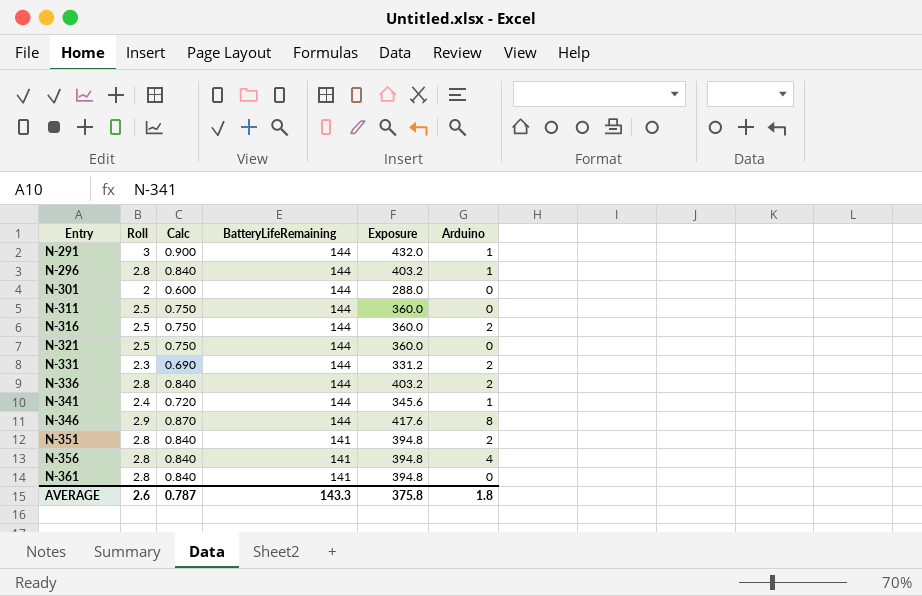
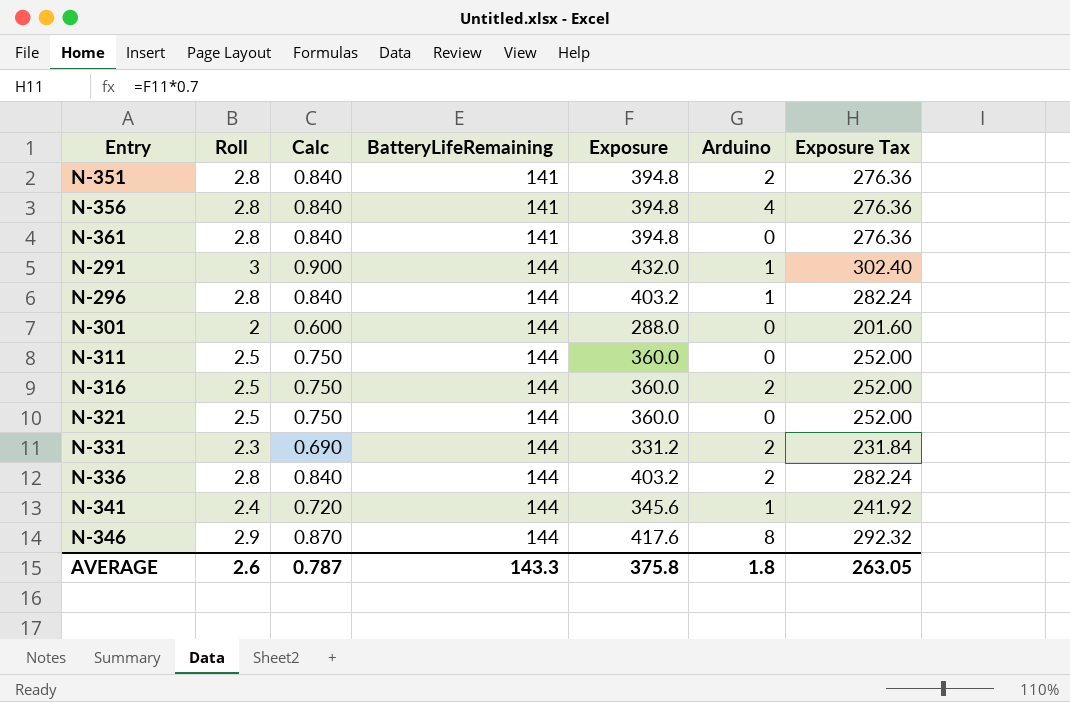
row order: Entry ascending -> BatteryLifeRemaining ascending
column Exposure Tax | formula: none -> [Exposure] * 0.7

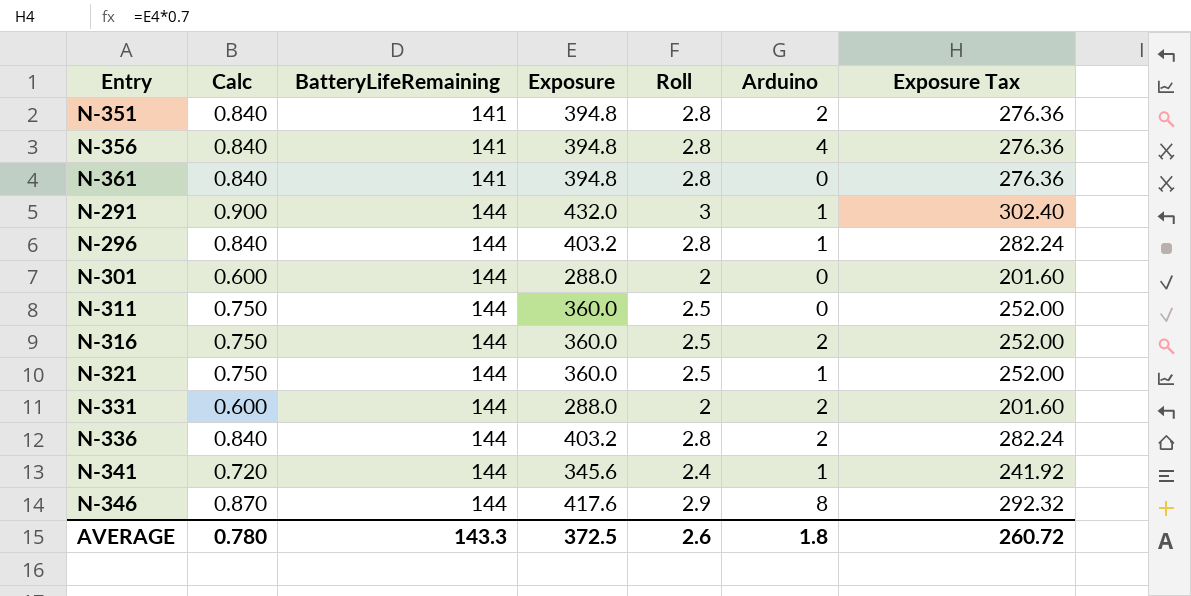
column Roll | position: 2 -> 5
N-321 | Arduino: 0 -> 1
N-331 | Calc: 0.690 -> 0.600
N-331 | Exposure: 331.2 -> 288.0
N-331 | Roll: 2.3 -> 2
N-331 | Exposure Tax: 231.84 -> 201.60
AVERAGE | Calc: 0.787 -> 0.780
AVERAGE | Exposure: 375.8 -> 372.5
AVERAGE | Exposure Tax: 263.05 -> 260.72

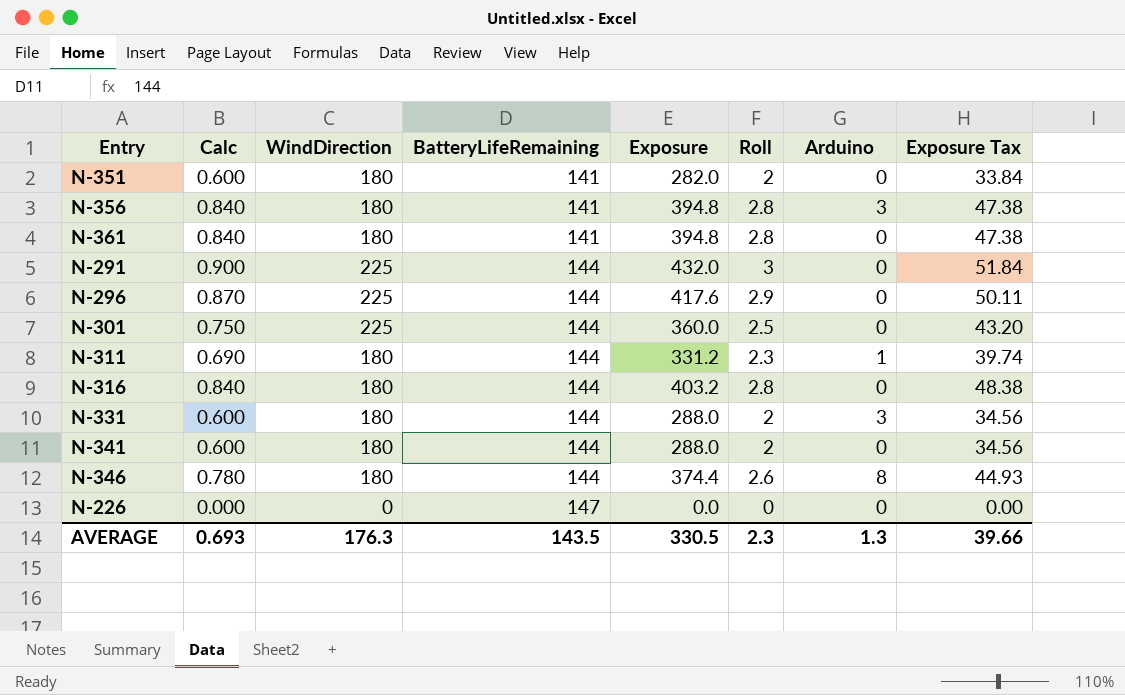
column WindDirection | position: none -> 3
column Exposure Tax | formula: [Exposure] * 0.7 -> [Exposure] * 0.12
row N-321: 0.750 | 144 | 360.0 | 2.5 | 1 | 252.00 -> none
row N-336: 0.840 | 144 | 403.2 | 2.8 | 2 | 282.24 -> none
N-351 | Calc: 0.840 -> 0.600
N-351 | Exposure: 394.8 -> 282.0
N-351 | Roll: 2.8 -> 2
N-351 | Arduino: 2 -> 0
N-356 | Arduino: 4 -> 3
N-291 | Arduino: 1 -> 0
N-296 | Calc: 0.840 -> 0.870
N-296 | Exposure: 403.2 -> 417.6
N-296 | Roll: 2.8 -> 2.9
N-296 | Arduino: 1 -> 0
N-301 | Calc: 0.600 -> 0.750
N-301 | Exposure: 288.0 -> 360.0
N-301 | Roll: 2 -> 2.5
N-311 | Calc: 0.750 -> 0.690
N-311 | Exposure: 360.0 -> 331.2
N-311 | Roll: 2.5 -> 2.3
N-311 | Arduino: 0 -> 1
N-316 | Calc: 0.750 -> 0.840
N-316 | Exposure: 360.0 -> 403.2
N-316 | Roll: 2.5 -> 2.8
N-316 | Arduino: 2 -> 0
N-331 | Arduino: 2 -> 3
N-341 | Calc: 0.720 -> 0.600
N-341 | Exposure: 345.6 -> 288.0
N-341 | Roll: 2.4 -> 2
N-341 | Arduino: 1 -> 0
N-346 | Calc: 0.870 -> 0.780
N-346 | Exposure: 417.6 -> 374.4
N-346 | Roll: 2.9 -> 2.6
row N-226: none -> 0.000 | 0 | 147 | 0.0 | 0 | 0 | 0.00
AVERAGE | Calc: 0.780 -> 0.693
AVERAGE | BatteryLifeRemaining: 143.3 -> 143.5
AVERAGE | Exposure: 372.5 -> 330.5
AVERAGE | Roll: 2.6 -> 2.3
AVERAGE | Arduino: 1.8 -> 1.3
AVERAGE | Exposure Tax: 260.72 -> 39.66

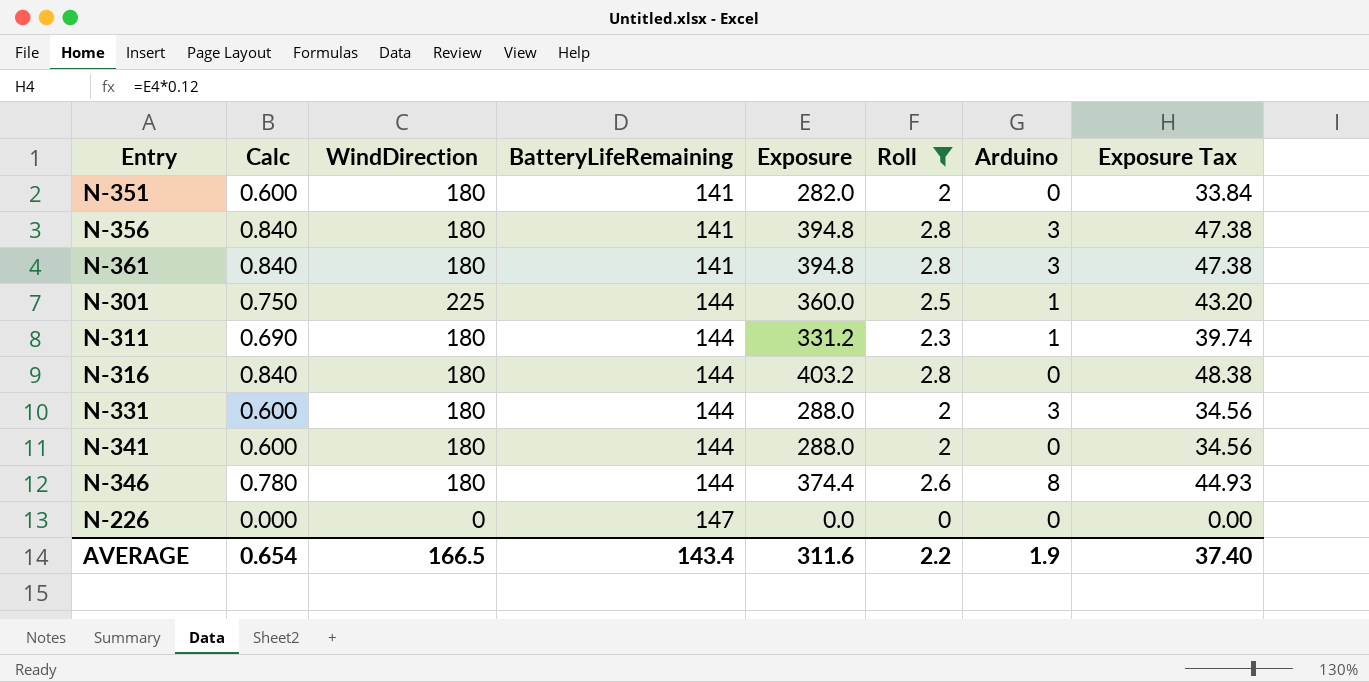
filter: none -> Roll <= 2.8
N-361 | Arduino: 0 -> 3
N-301 | Arduino: 0 -> 1
AVERAGE | Calc: 0.693 -> 0.654
AVERAGE | WindDirection: 176.3 -> 166.5
AVERAGE | BatteryLifeRemaining: 143.5 -> 143.4
AVERAGE | Exposure: 330.5 -> 311.6
AVERAGE | Roll: 2.3 -> 2.2
AVERAGE | Arduino: 1.3 -> 1.9
AVERAGE | Exposure Tax: 39.66 -> 37.40

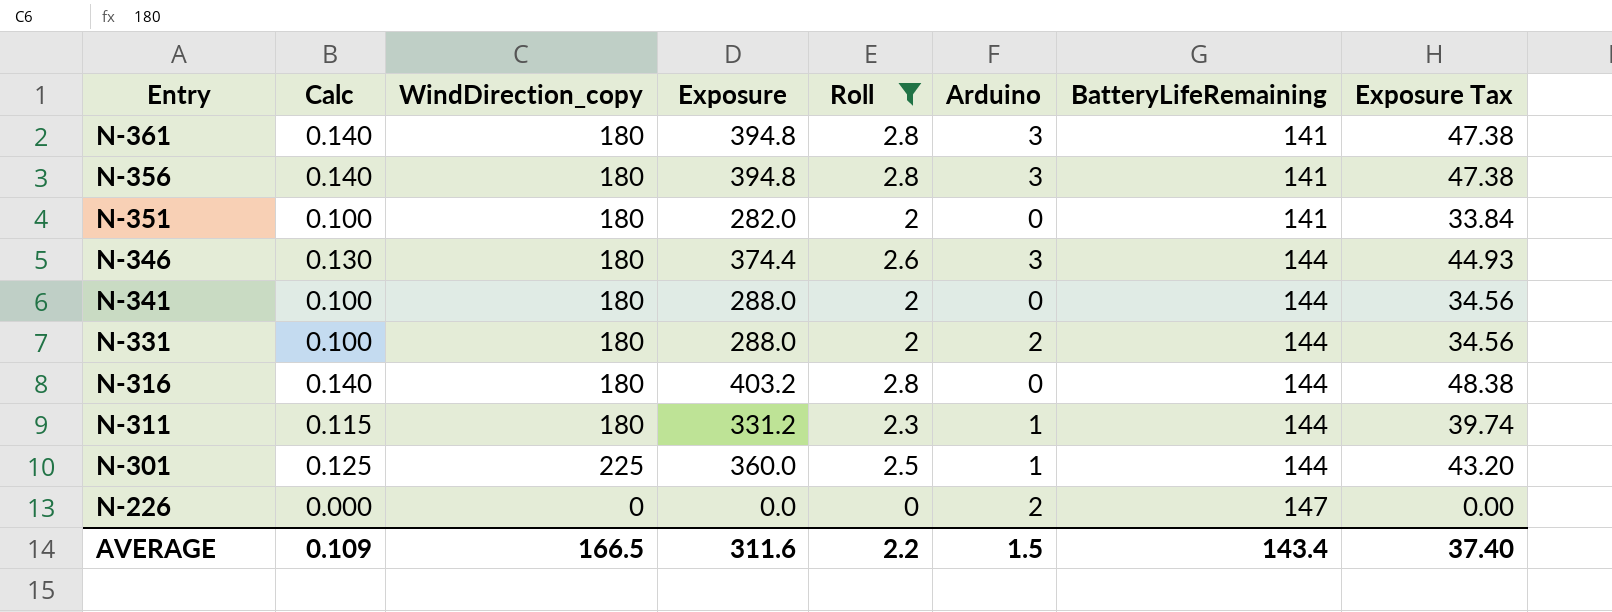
row order: BatteryLifeRemaining ascending -> Entry descending
column Calc | formula: [Roll] * 0.3 -> [Roll] * 0.05
column name: WindDirection -> WindDirection_copy
column BatteryLifeRemaining | position: 4 -> 7
N-346 | Arduino: 8 -> 3
N-331 | Arduino: 3 -> 2
N-226 | Arduino: 0 -> 2
AVERAGE | Calc: 0.654 -> 0.109
AVERAGE | Arduino: 1.9 -> 1.5

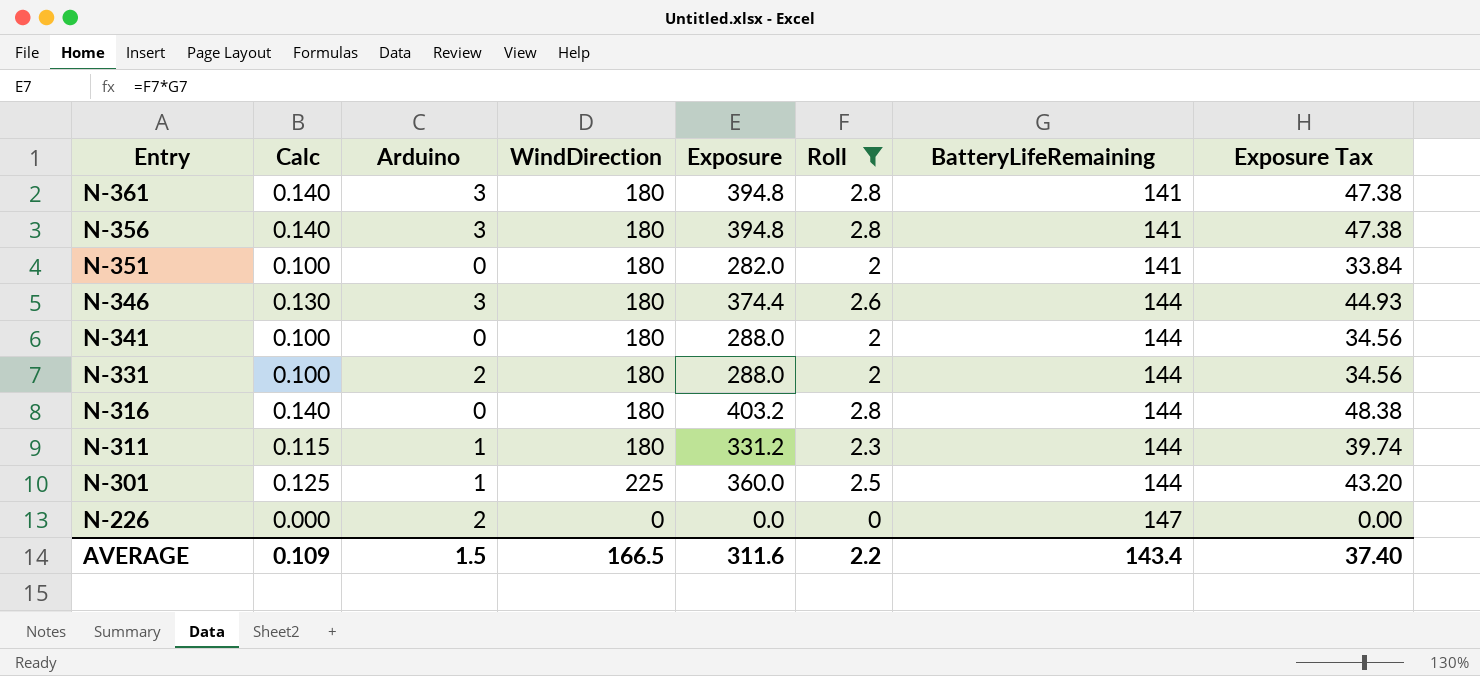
column Arduino | position: 6 -> 3
column name: WindDirection_copy -> WindDirection

